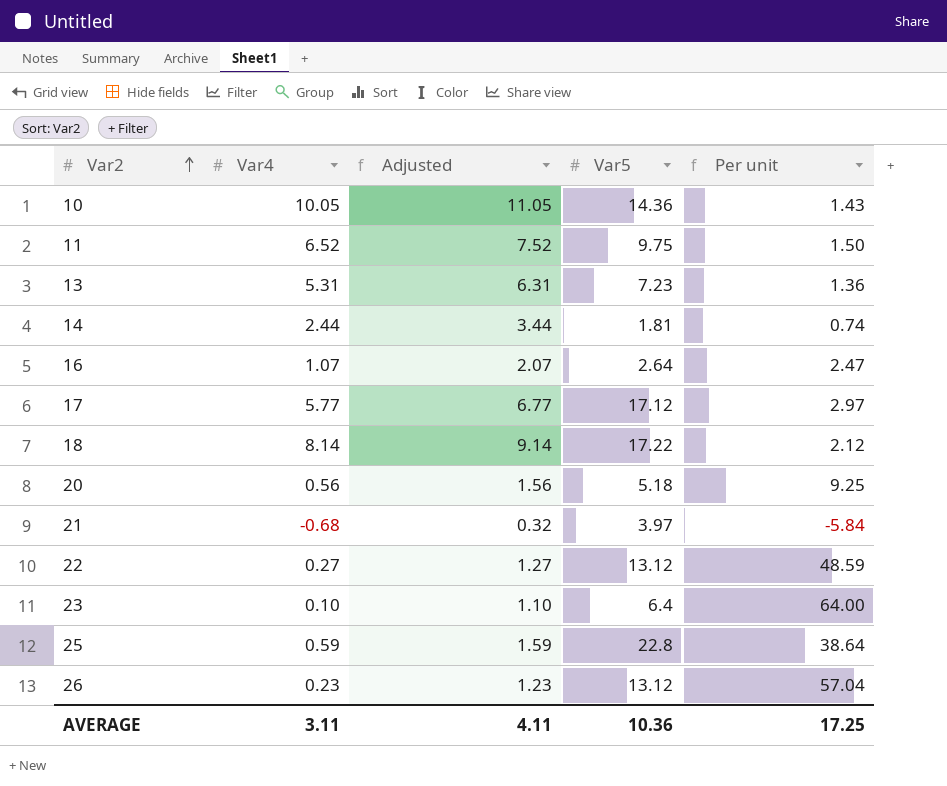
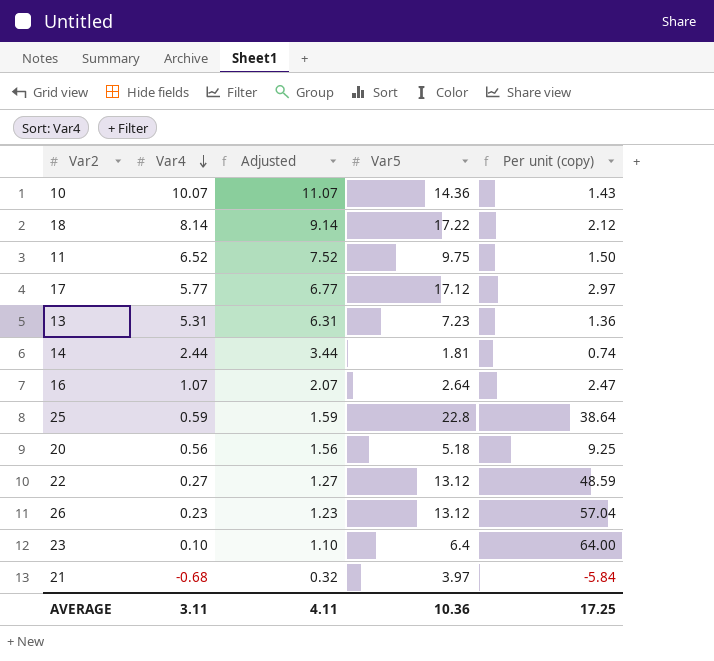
row order: Var2 ascending -> Var4 descending
column name: Per unit -> Per unit (copy)
10 | Var4: 10.05 -> 10.07
10 | Adjusted: 11.05 -> 11.07

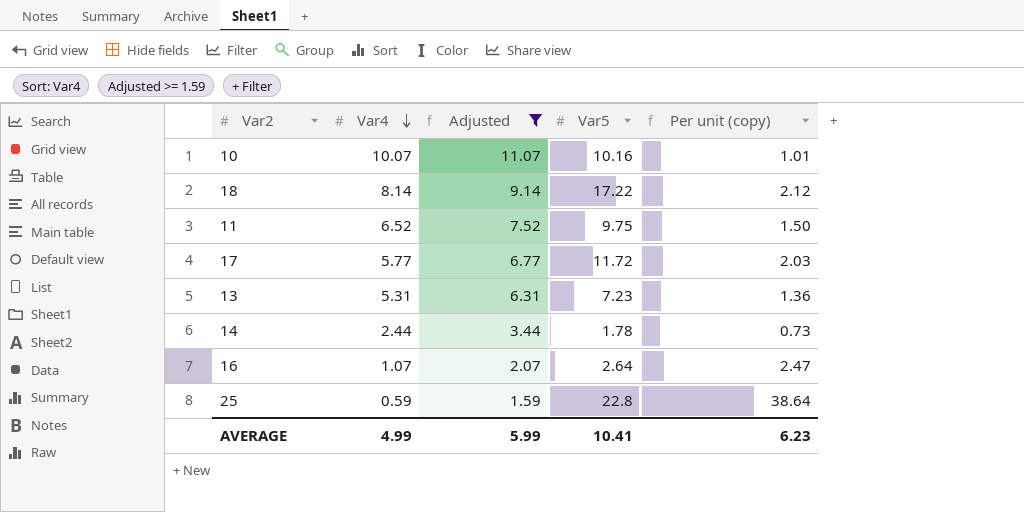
filter: none -> Adjusted >= 1.59
10 | Var5: 14.36 -> 10.16
10 | Per unit (copy): 1.43 -> 1.01
17 | Var5: 17.12 -> 11.72
17 | Per unit (copy): 2.97 -> 2.03
14 | Var5: 1.81 -> 1.78
14 | Per unit (copy): 0.74 -> 0.73
AVERAGE | Var4: 3.11 -> 4.99
AVERAGE | Adjusted: 4.11 -> 5.99
AVERAGE | Var5: 10.36 -> 10.41
AVERAGE | Per unit (copy): 17.25 -> 6.23

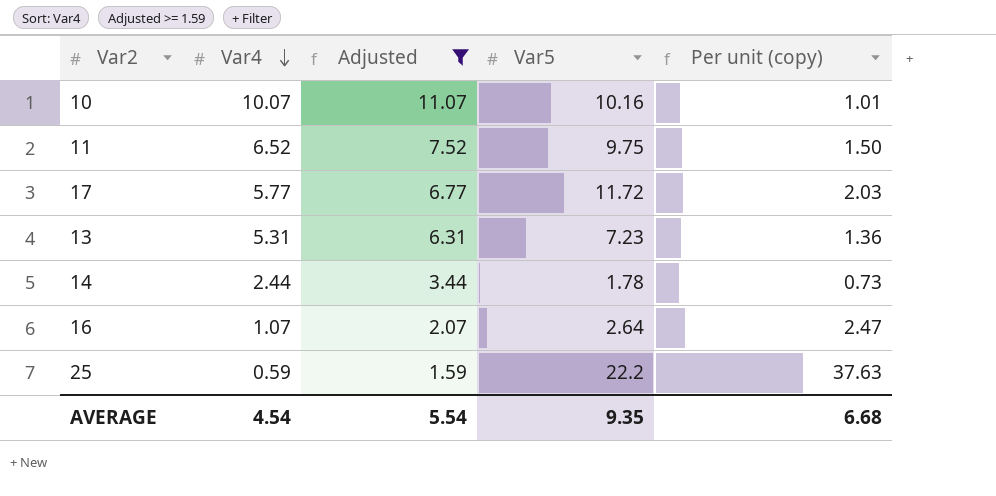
row 18: 8.14 | 9.14 | 17.22 | 2.12 -> none
25 | Var5: 22.8 -> 22.2
25 | Per unit (copy): 38.64 -> 37.63
AVERAGE | Var4: 4.99 -> 4.54
AVERAGE | Adjusted: 5.99 -> 5.54
AVERAGE | Var5: 10.41 -> 9.35
AVERAGE | Per unit (copy): 6.23 -> 6.68

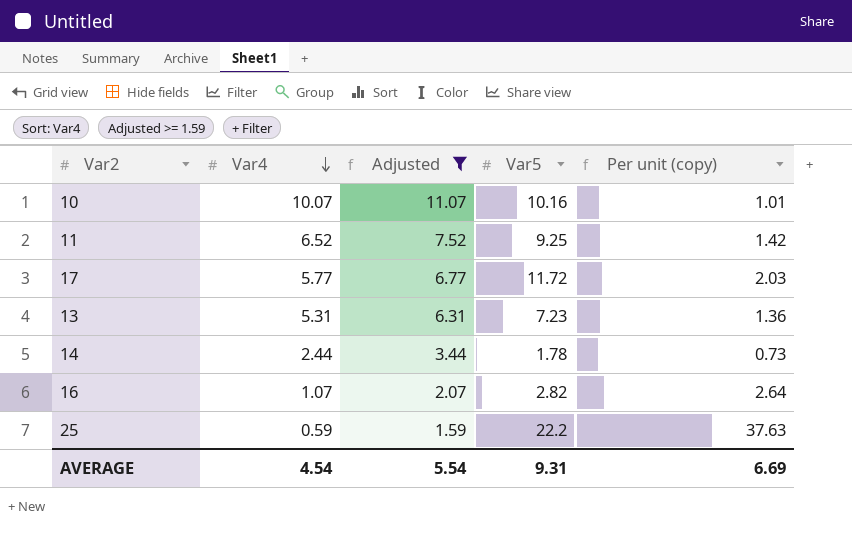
11 | Var5: 9.75 -> 9.25
11 | Per unit (copy): 1.50 -> 1.42
16 | Var5: 2.64 -> 2.82
16 | Per unit (copy): 2.47 -> 2.64
AVERAGE | Var5: 9.35 -> 9.31
AVERAGE | Per unit (copy): 6.68 -> 6.69

